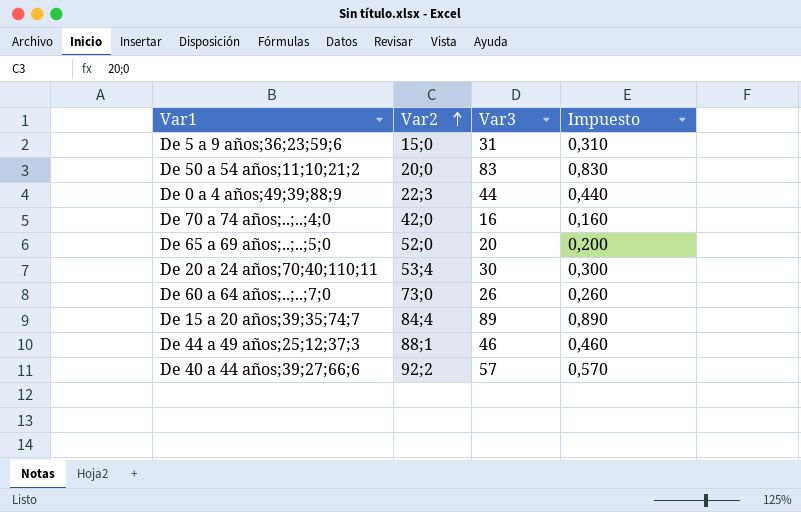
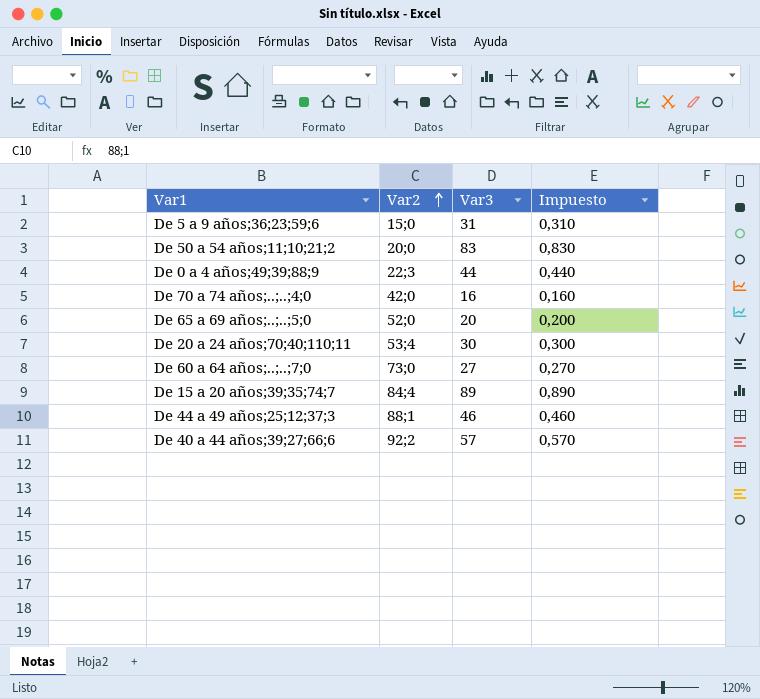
De 60 a 64 años;..;..;7;0 | Var3: 26 -> 27
De 60 a 64 años;..;..;7;0 | Impuesto: 0,260 -> 0,270

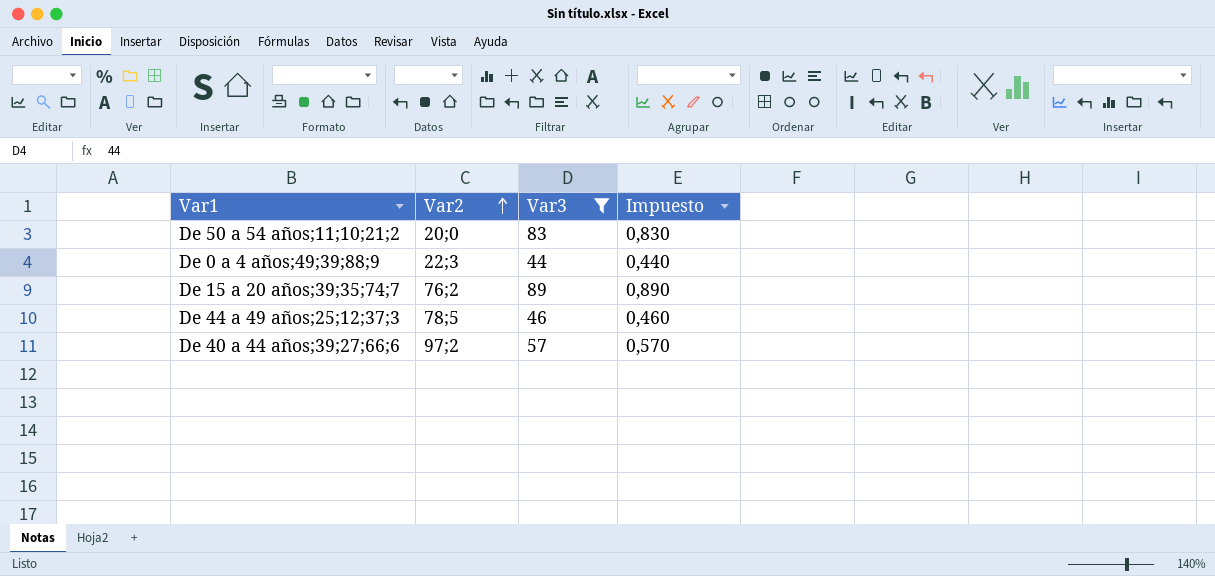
filter: none -> Var3 >= 44
De 15 a 20 años;39;35;74;7 | Var2: 84;4 -> 76;2
De 44 a 49 años;25;12;37;3 | Var2: 88;1 -> 78;5
De 40 a 44 años;39;27;66;6 | Var2: 92;2 -> 97;2

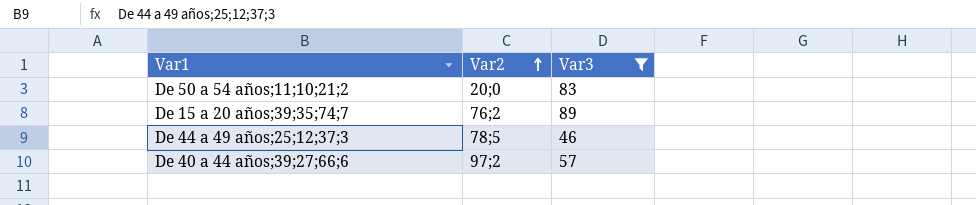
column Impuesto | formula: [Var3] * 0,01 -> none
row De 0 a 4 años;49;39;88;9: 22;3 | 44 | 0,440 -> none

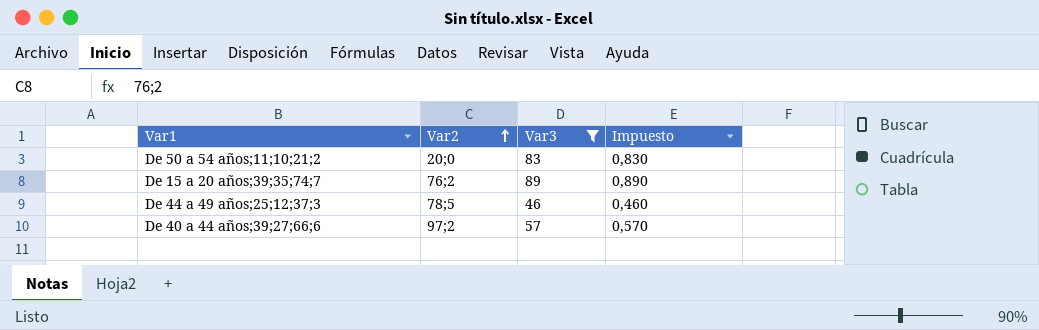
column Impuesto | formula: none -> [Var3] * 0,01

